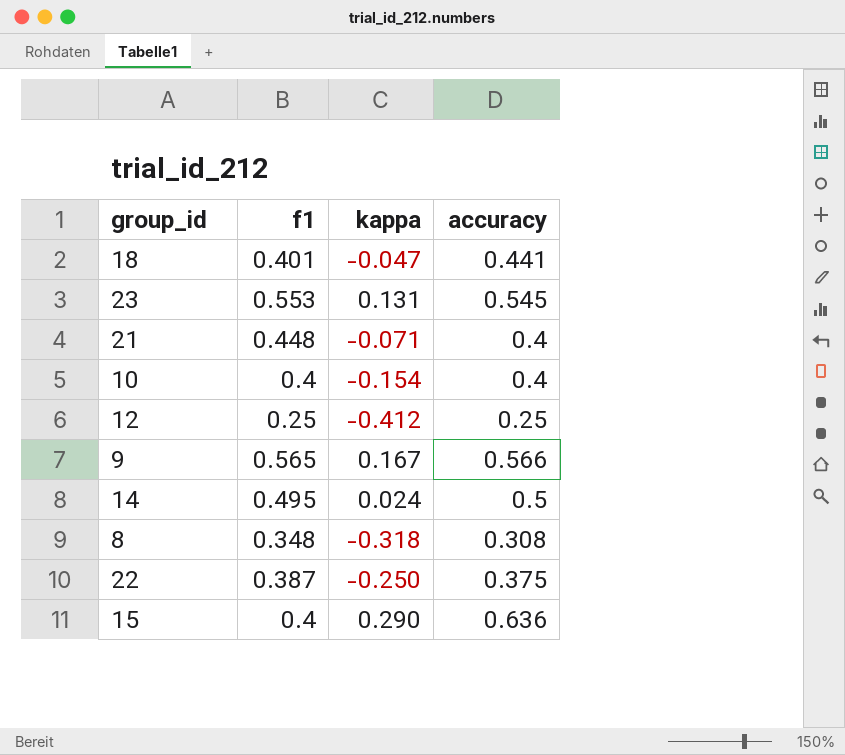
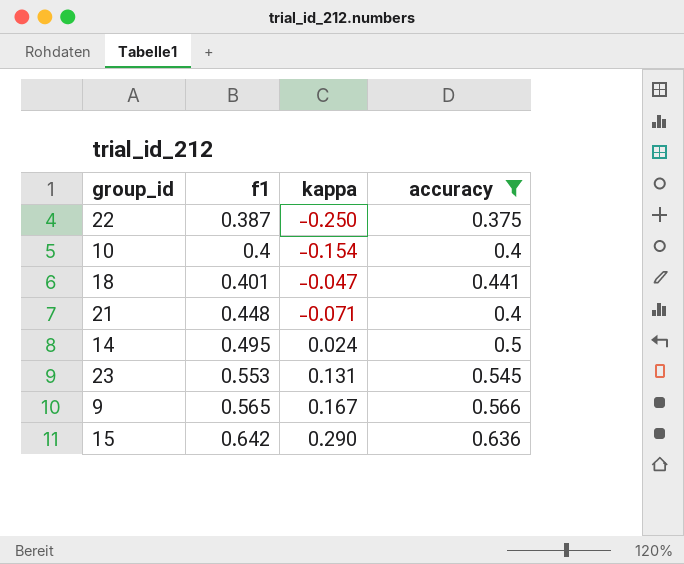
filter: none -> accuracy >= 0.375
row order: none -> f1 ascending
15 | f1: 0.4 -> 0.642

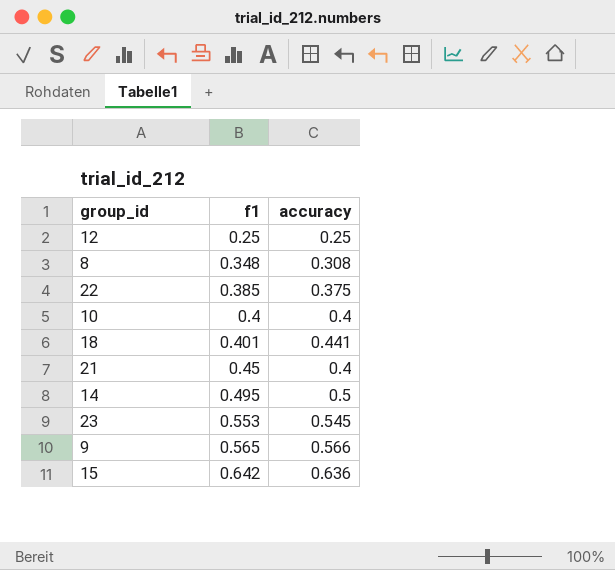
filter: accuracy >= 0.375 -> none
column kappa | position: 3 -> none
22 | f1: 0.387 -> 0.385
21 | f1: 0.448 -> 0.45

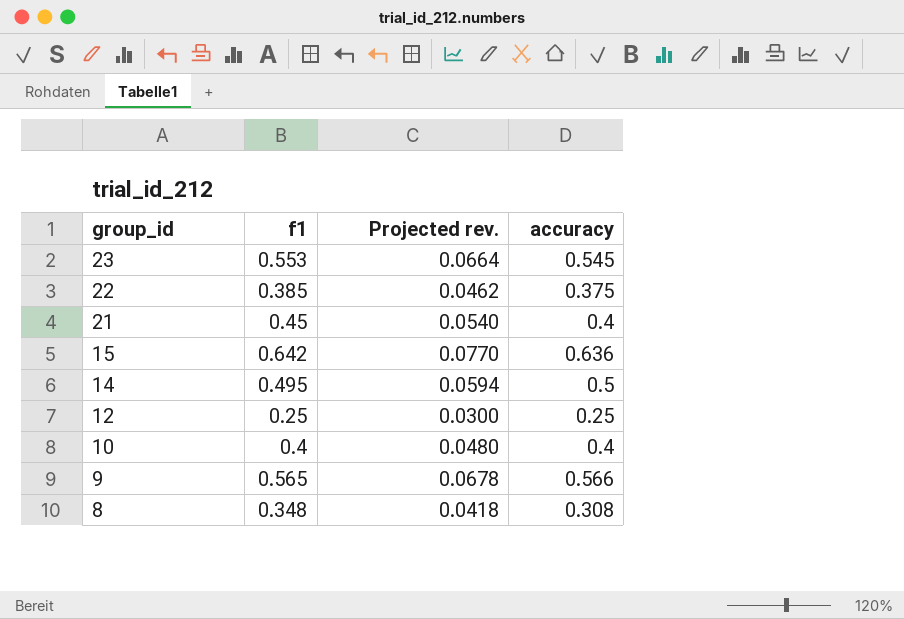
row order: f1 ascending -> group_id descending
column Projected rev. | formula: none -> [f1] * 0.12
row 18: 0.401 | 0.441 -> none

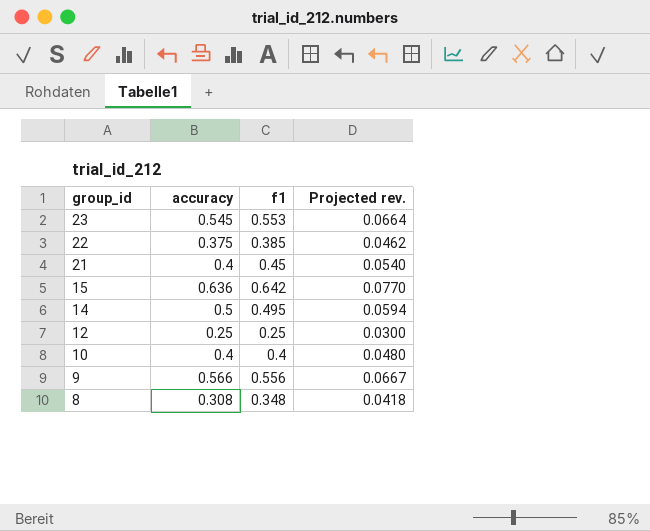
column accuracy | position: 4 -> 2
9 | f1: 0.565 -> 0.556
9 | Projected rev.: 0.0678 -> 0.0667

